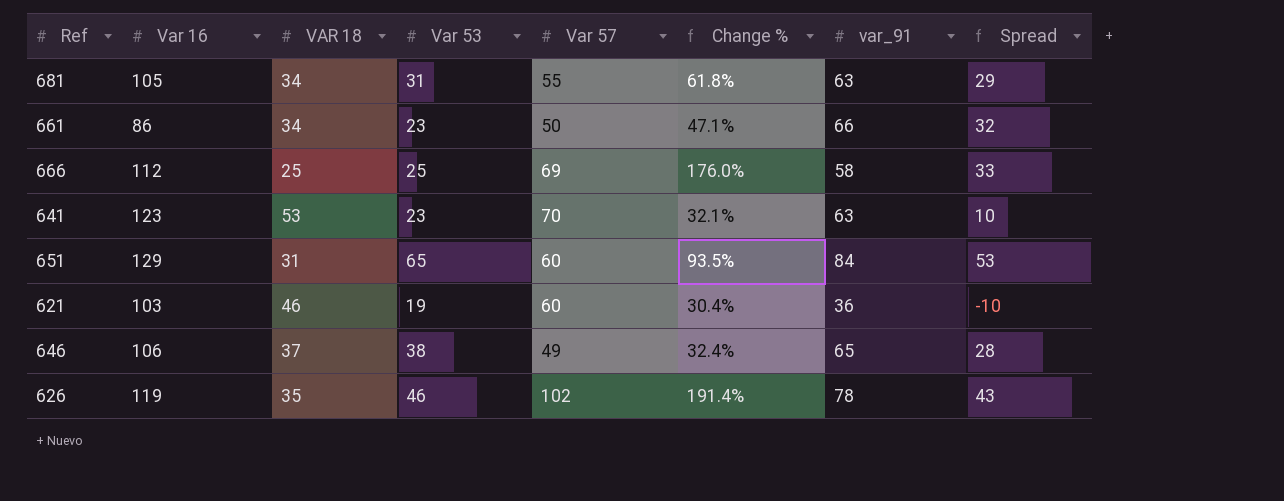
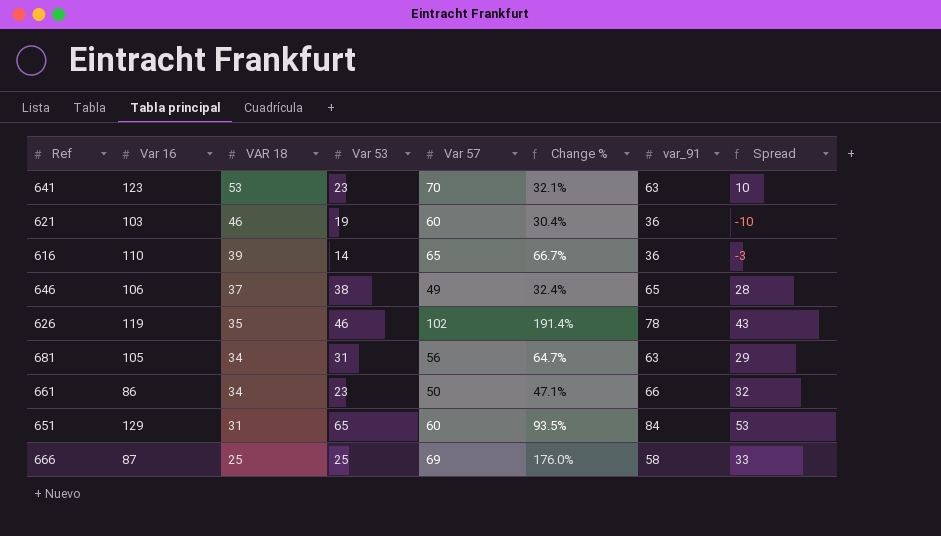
row order: none -> VAR 18 descending
row 616: none -> 110 | 39 | 14 | 65 | 66.7% | 36 | -3
681 | Var 57: 55 -> 56
681 | Change %: 61.8% -> 64.7%
666 | Var 16: 112 -> 87

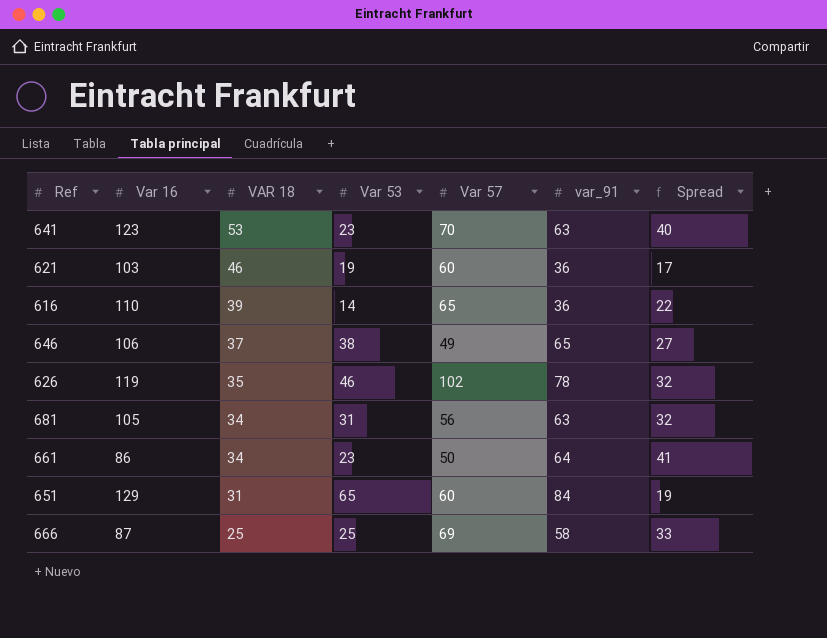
column Change % | formula: ([Var 57] - [VAR 18]) / [VAR 18] -> none
column Spread | formula: [var_91] - [VAR 18] -> [var_91] - [Var 53]
661 | var_91: 66 -> 64

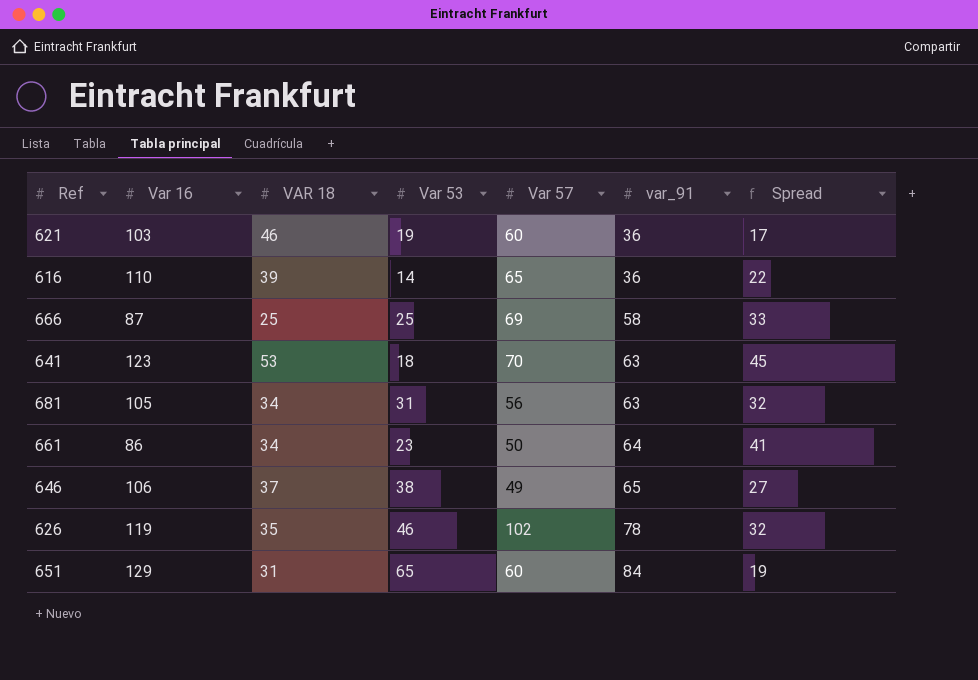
row order: VAR 18 descending -> var_91 ascending
641 | Var 53: 23 -> 18
641 | Spread: 40 -> 45

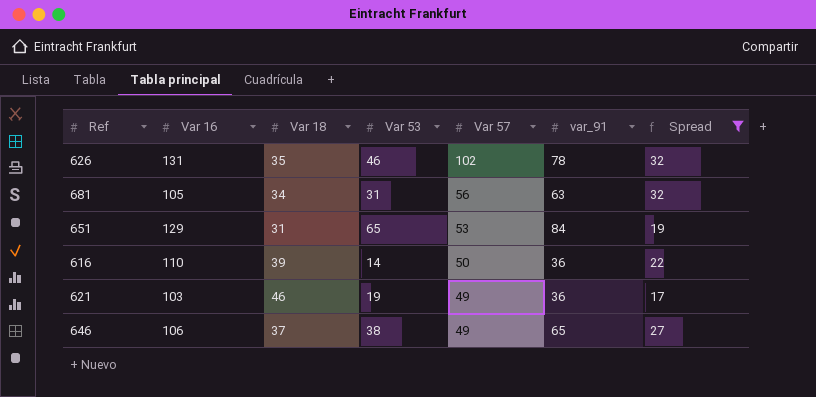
filter: none -> Spread <= 32
row order: var_91 ascending -> Var 57 descending
column name: VAR 18 -> Var 18
626 | Var 16: 119 -> 131
651 | Var 57: 60 -> 53
616 | Var 57: 65 -> 50
621 | Var 57: 60 -> 49

